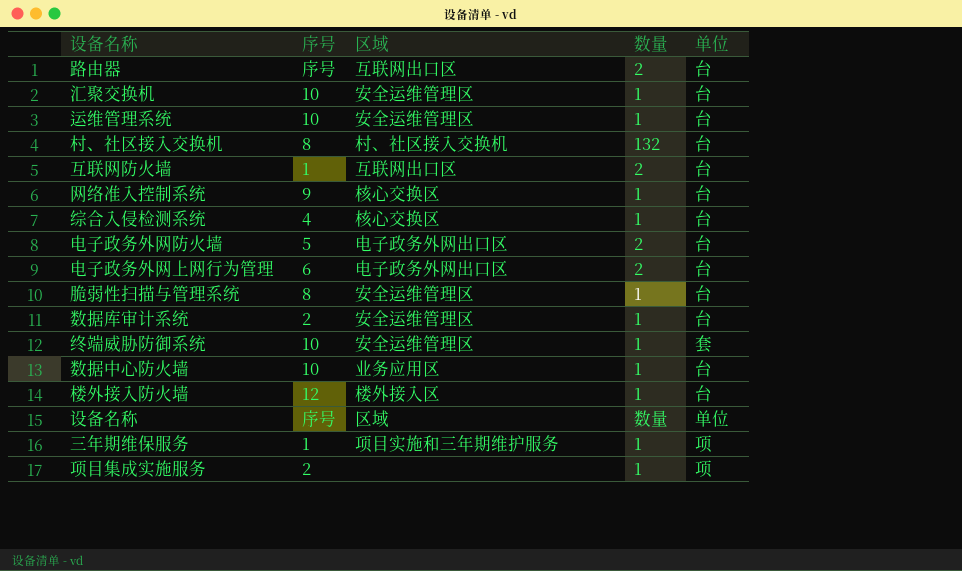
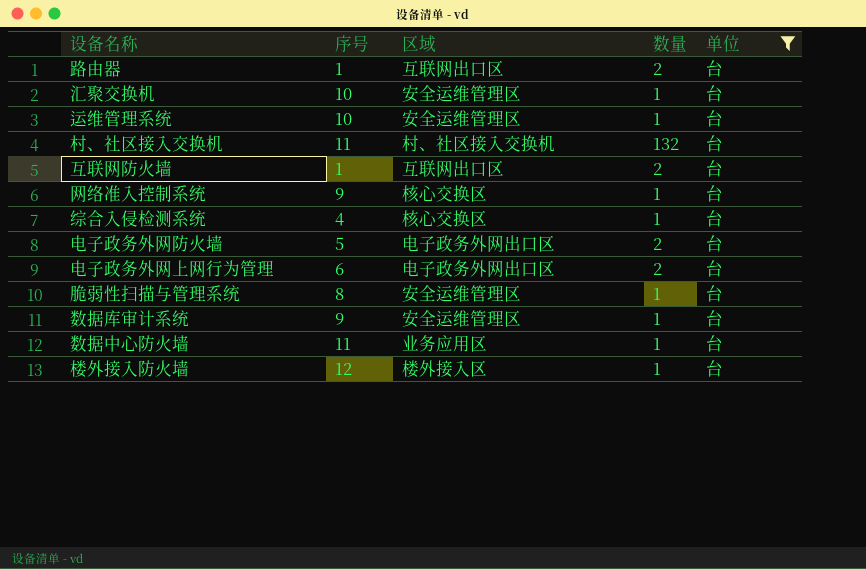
filter: none -> 单位 = 台
路由器 | 序号: 序号 -> 1
村、社区接入交换机 | 序号: 8 -> 11
数据库审计系统 | 序号: 2 -> 9
数据中心防火墙 | 序号: 10 -> 11

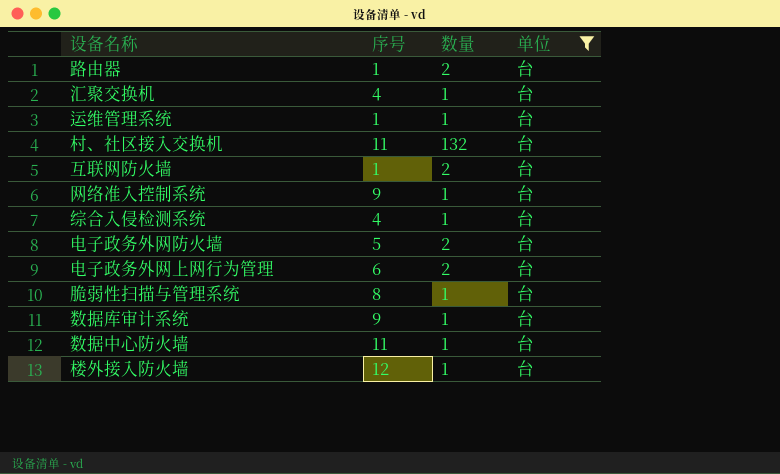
column 区域 | position: 3 -> none
汇聚交换机 | 序号: 10 -> 4
运维管理系统 | 序号: 10 -> 1

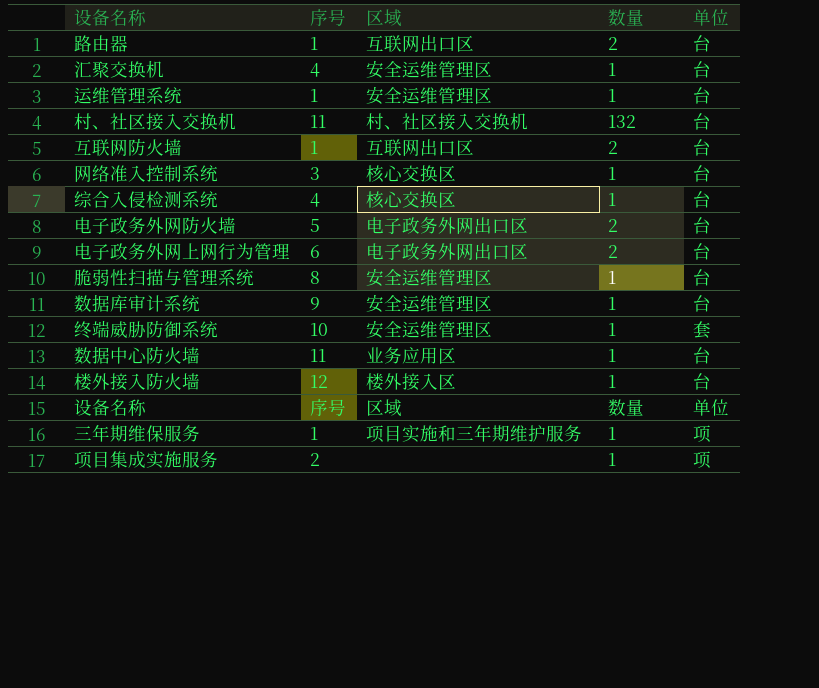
filter: 单位 = 台 -> none
column 区域 | position: none -> 3
网络准入控制系统 | 序号: 9 -> 3

